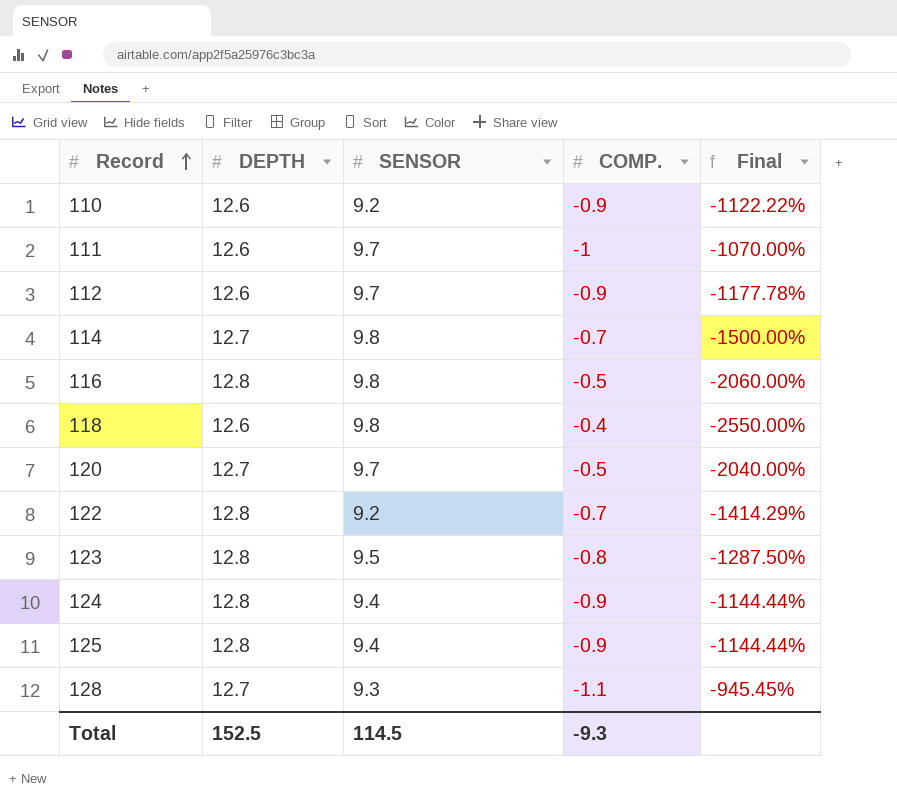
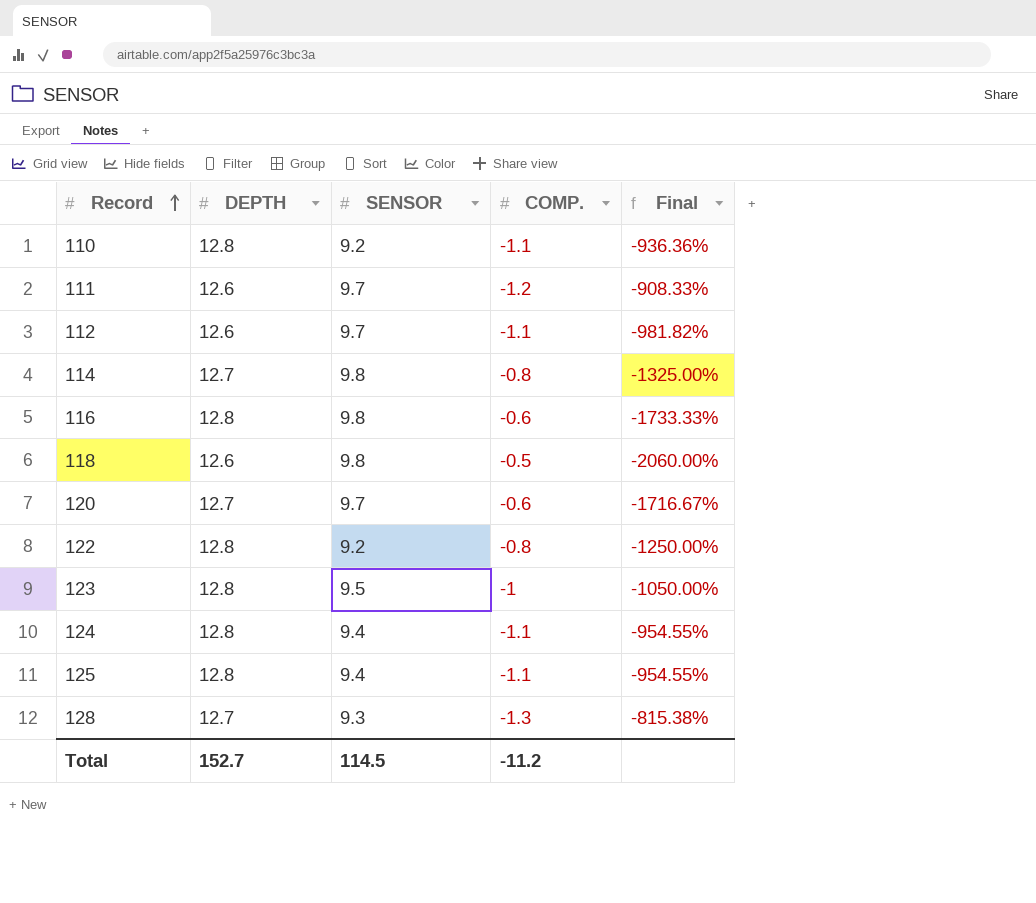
110 | DEPTH: 12.6 -> 12.8
110 | COMP.: -0.9 -> -1.1
110 | Final: -1122.22% -> -936.36%
111 | COMP.: -1 -> -1.2
111 | Final: -1070.00% -> -908.33%
112 | COMP.: -0.9 -> -1.1
112 | Final: -1177.78% -> -981.82%
114 | COMP.: -0.7 -> -0.8
114 | Final: -1500.00% -> -1325.00%
116 | COMP.: -0.5 -> -0.6
116 | Final: -2060.00% -> -1733.33%
118 | COMP.: -0.4 -> -0.5
118 | Final: -2550.00% -> -2060.00%
120 | COMP.: -0.5 -> -0.6
120 | Final: -2040.00% -> -1716.67%
122 | COMP.: -0.7 -> -0.8
122 | Final: -1414.29% -> -1250.00%
123 | COMP.: -0.8 -> -1
123 | Final: -1287.50% -> -1050.00%
124 | COMP.: -0.9 -> -1.1
124 | Final: -1144.44% -> -954.55%
125 | COMP.: -0.9 -> -1.1
125 | Final: -1144.44% -> -954.55%
128 | COMP.: -1.1 -> -1.3
128 | Final: -945.45% -> -815.38%
Total | DEPTH: 152.5 -> 152.7
Total | COMP.: -9.3 -> -11.2

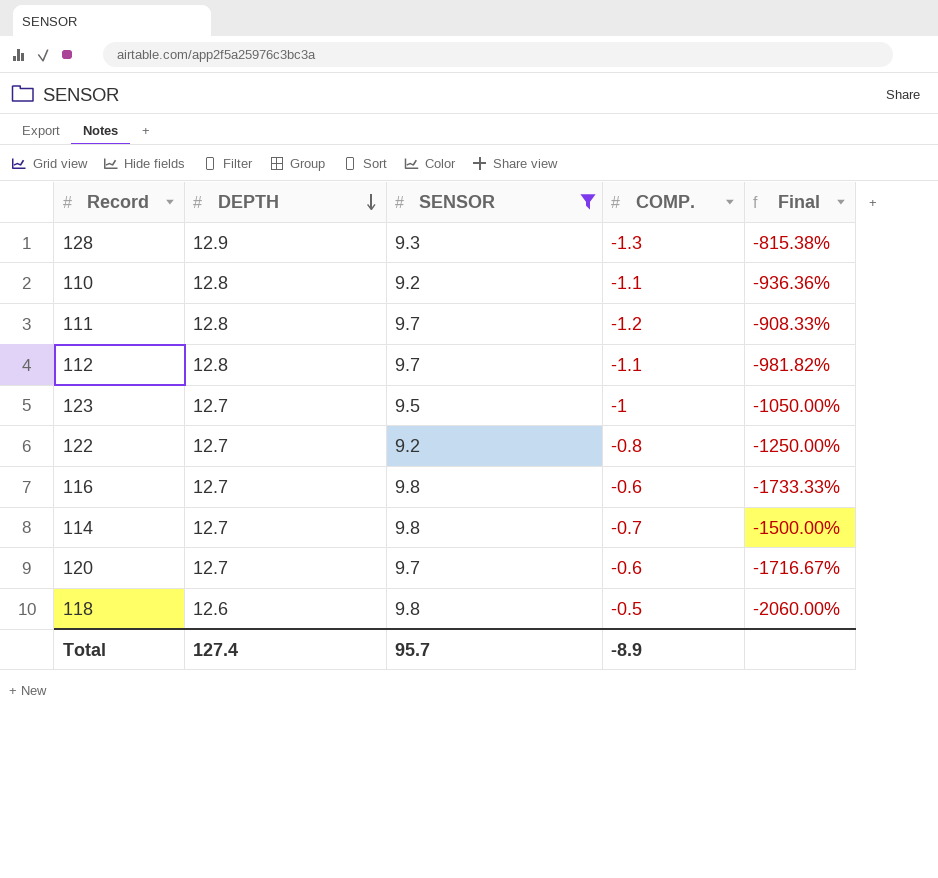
filter: none -> SENSOR != 9.4
row order: Record ascending -> DEPTH descending
128 | DEPTH: 12.7 -> 12.9
111 | DEPTH: 12.6 -> 12.8
112 | DEPTH: 12.6 -> 12.8
123 | DEPTH: 12.8 -> 12.7
122 | DEPTH: 12.8 -> 12.7
116 | DEPTH: 12.8 -> 12.7
114 | COMP.: -0.8 -> -0.7
114 | Final: -1325.00% -> -1500.00%
Total | DEPTH: 152.7 -> 127.4
Total | SENSOR: 114.5 -> 95.7
Total | COMP.: -11.2 -> -8.9

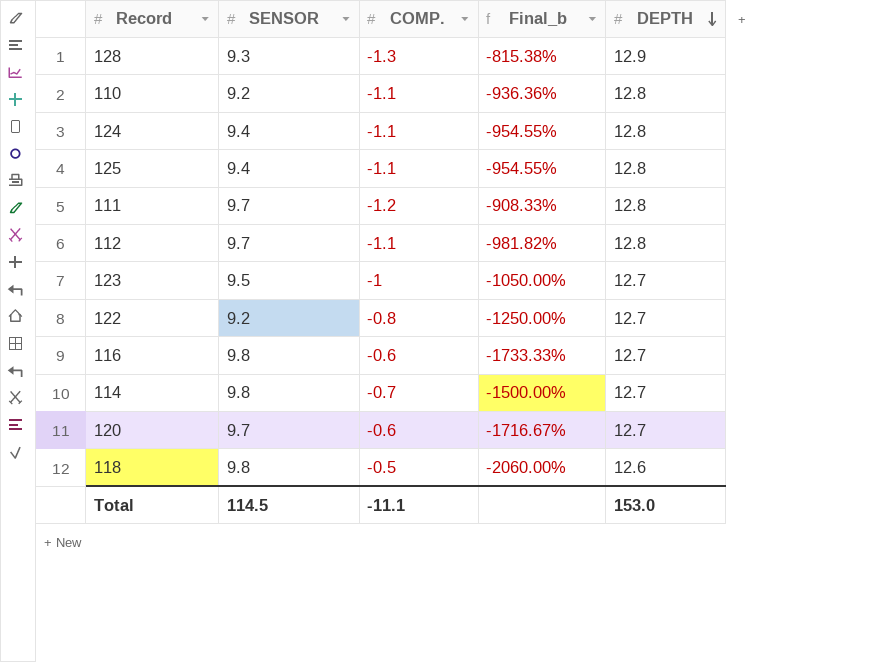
filter: SENSOR != 9.4 -> none
column name: Final -> Final_b
column DEPTH | position: 2 -> 5
Total | SENSOR: 95.7 -> 114.5
Total | COMP.: -8.9 -> -11.1
Total | DEPTH: 127.4 -> 153.0

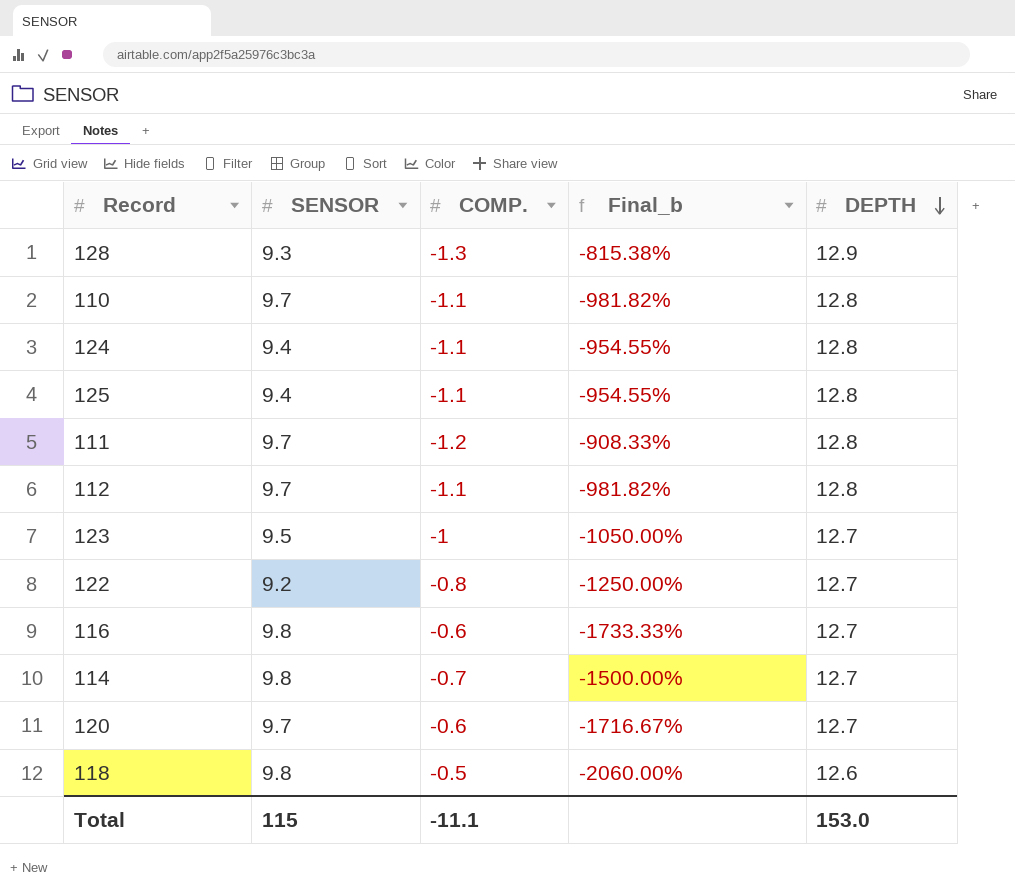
110 | SENSOR: 9.2 -> 9.7
110 | Final_b: -936.36% -> -981.82%
Total | SENSOR: 114.5 -> 115

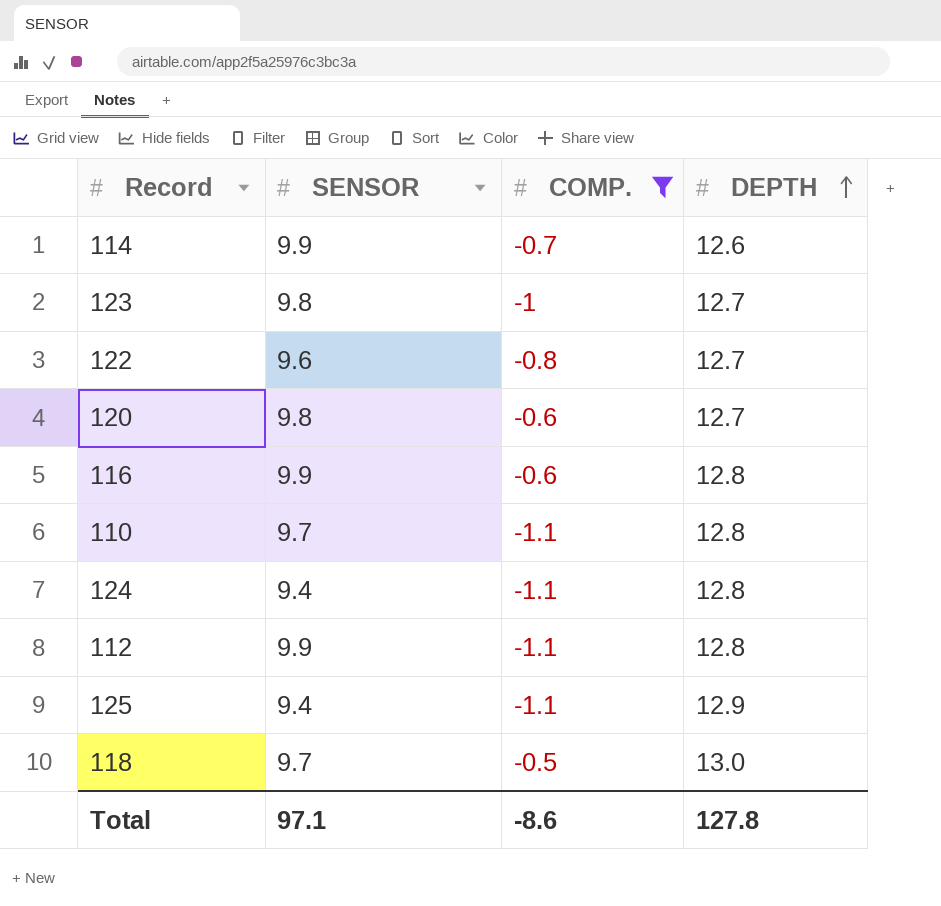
filter: none -> COMP. >= -1.1
row order: DEPTH descending -> DEPTH ascending
column Final_b | formula: ([SENSOR] - [COMP.]) / [COMP.] -> none
114 | SENSOR: 9.8 -> 9.9
114 | DEPTH: 12.7 -> 12.6
123 | SENSOR: 9.5 -> 9.8
122 | SENSOR: 9.2 -> 9.6
120 | SENSOR: 9.7 -> 9.8
116 | SENSOR: 9.8 -> 9.9
116 | DEPTH: 12.7 -> 12.8
112 | SENSOR: 9.7 -> 9.9
125 | DEPTH: 12.8 -> 12.9
118 | SENSOR: 9.8 -> 9.7
118 | DEPTH: 12.6 -> 13.0
Total | SENSOR: 115 -> 97.1
Total | COMP.: -11.1 -> -8.6
Total | DEPTH: 153.0 -> 127.8

